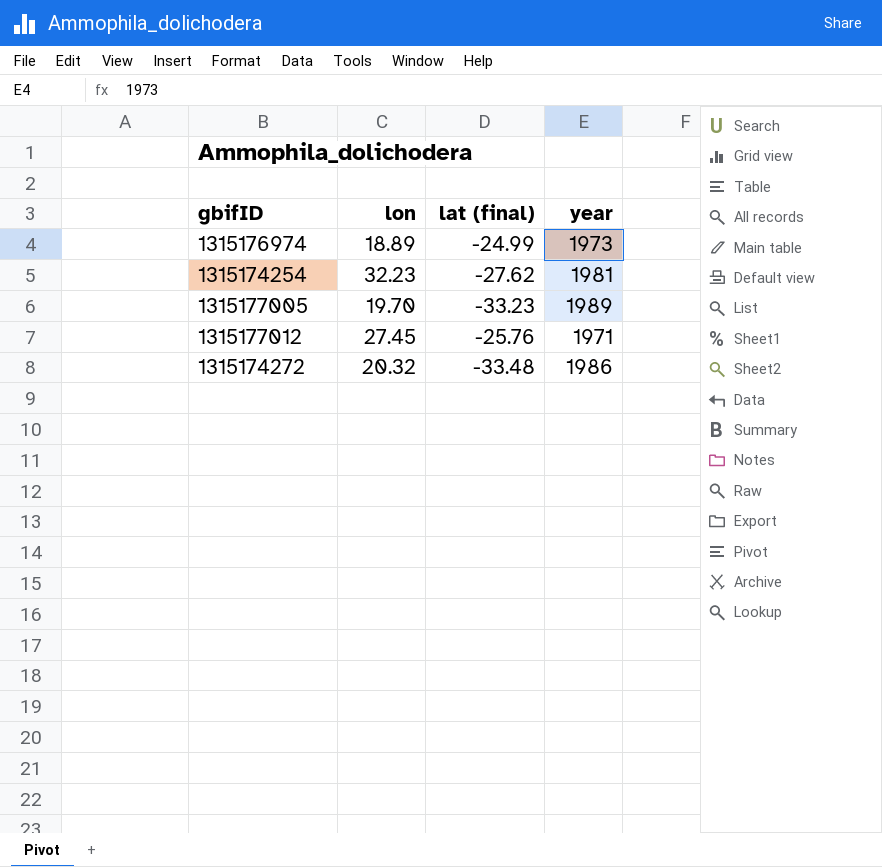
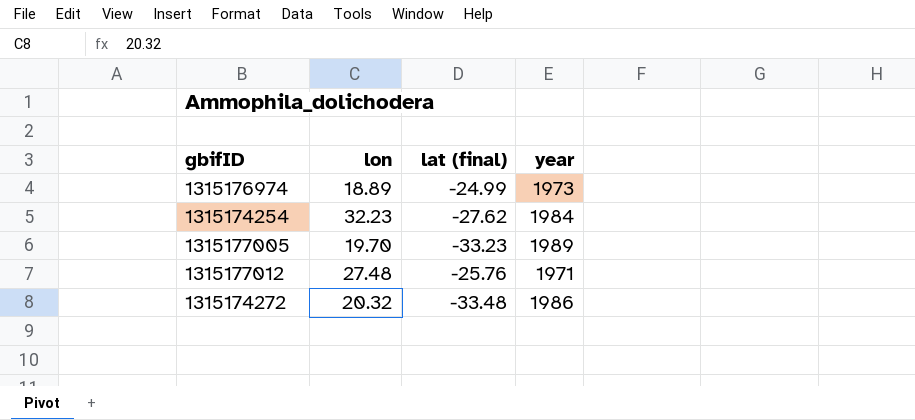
1315174254 | year: 1981 -> 1984
1315177012 | lon: 27.45 -> 27.48

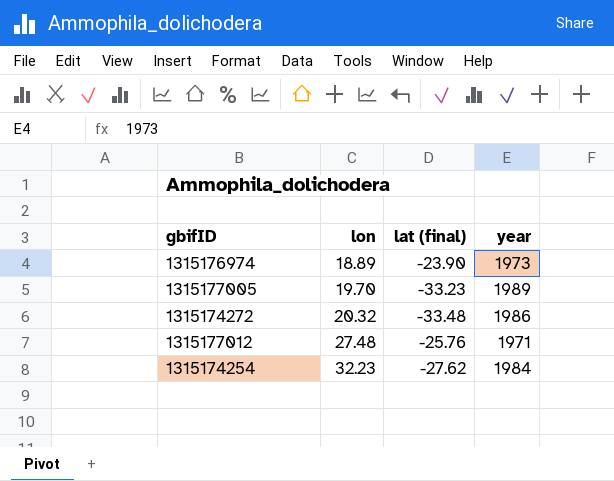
row order: none -> lon ascending
1315176974 | lat (final): -24.99 -> -23.90

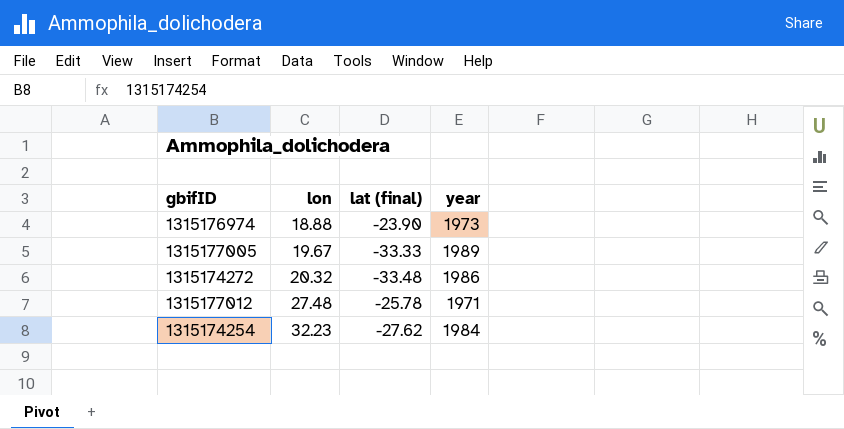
1315176974 | lon: 18.89 -> 18.88
1315177005 | lon: 19.70 -> 19.67
1315177005 | lat (final): -33.23 -> -33.33
1315177012 | lat (final): -25.76 -> -25.78

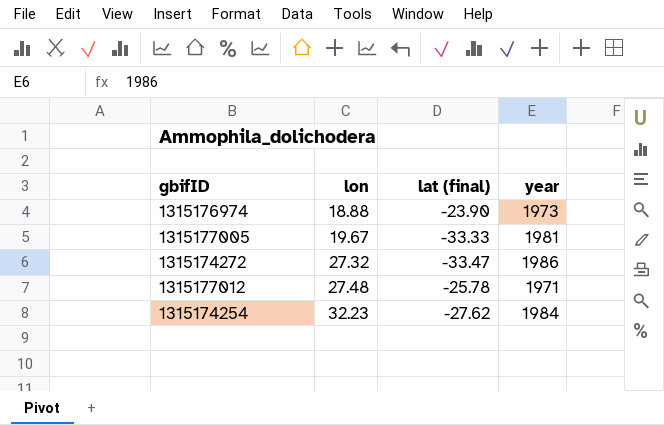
1315177005 | year: 1989 -> 1981
1315174272 | lon: 20.32 -> 27.32
1315174272 | lat (final): -33.48 -> -33.47

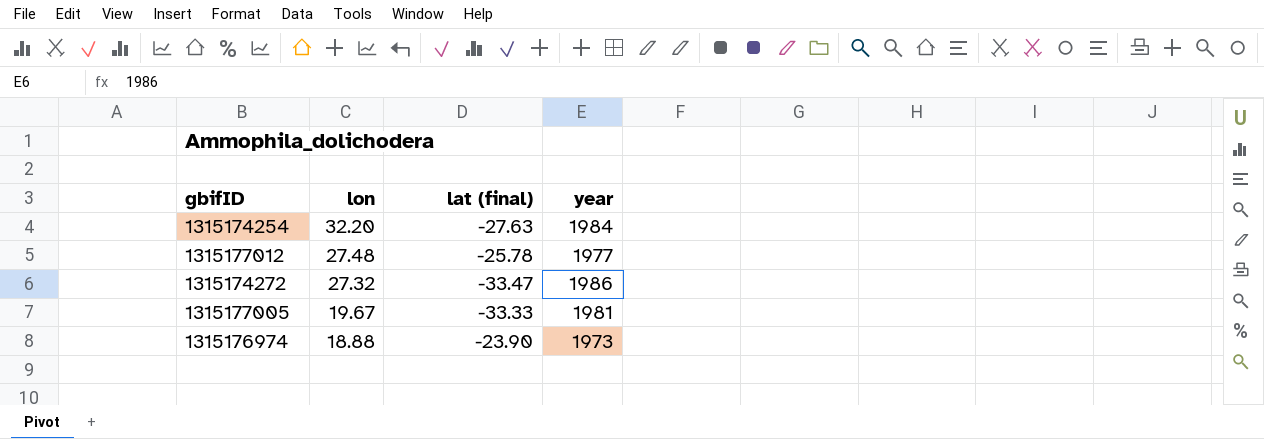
row order: lon ascending -> lon descending
1315174254 | lon: 32.23 -> 32.20
1315174254 | lat (final): -27.62 -> -27.63
1315177012 | year: 1971 -> 1977

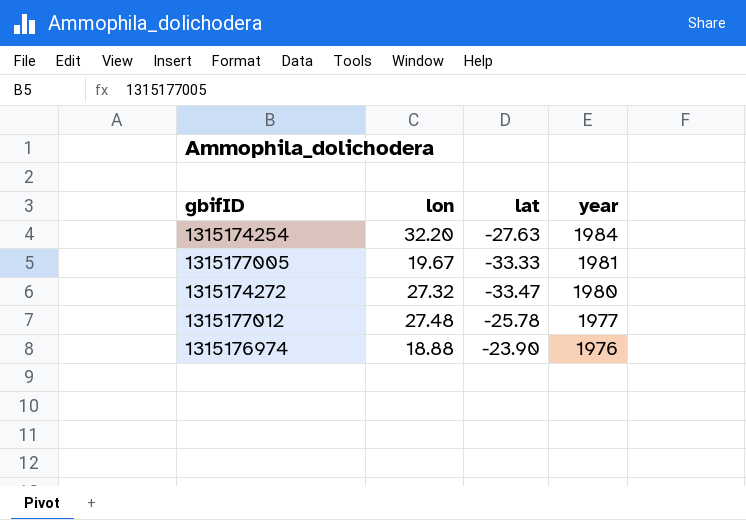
row order: lon descending -> year descending
column name: lat (final) -> lat
1315174272 | year: 1986 -> 1980
1315176974 | year: 1973 -> 1976

